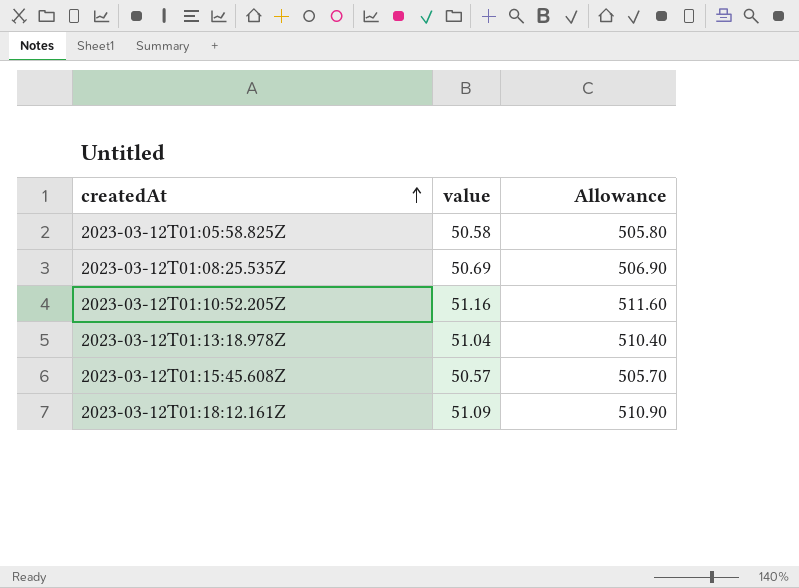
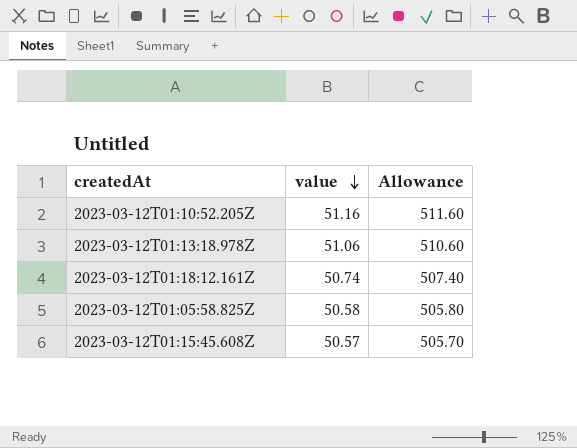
row order: createdAt ascending -> value descending
row 2023-03-12T01:08:25.535Z: 50.69 | 506.90 -> none
2023-03-12T01:13:18.978Z | value: 51.04 -> 51.06
2023-03-12T01:13:18.978Z | Allowance: 510.40 -> 510.60
2023-03-12T01:18:12.161Z | value: 51.09 -> 50.74
2023-03-12T01:18:12.161Z | Allowance: 510.90 -> 507.40

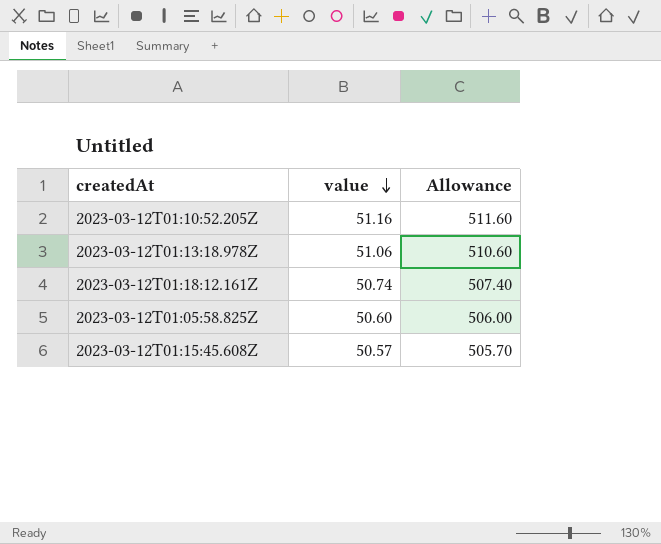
2023-03-12T01:05:58.825Z | value: 50.58 -> 50.60
2023-03-12T01:05:58.825Z | Allowance: 505.80 -> 506.00

